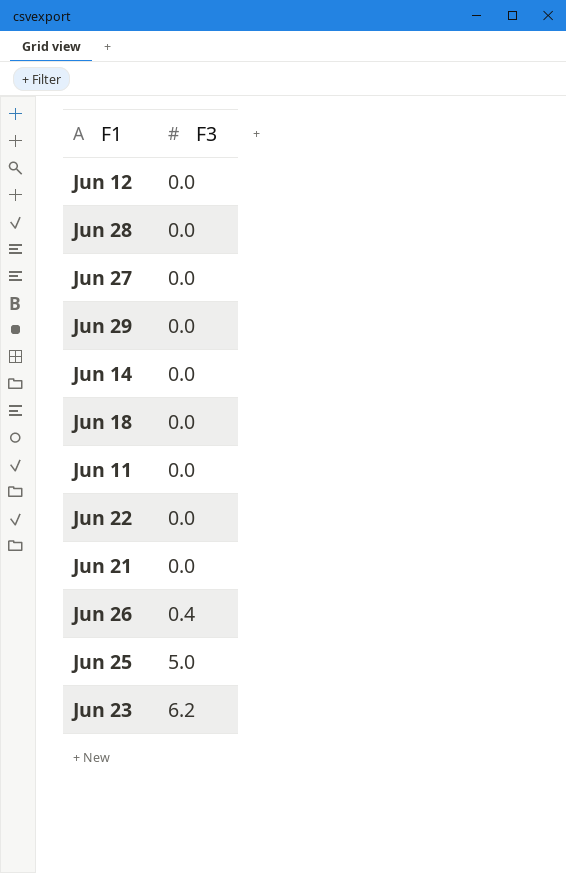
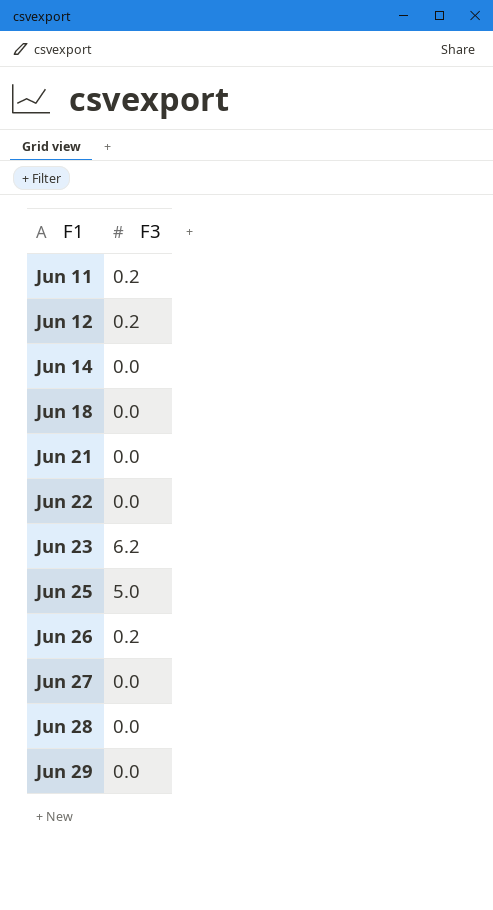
row order: F3 ascending -> F1 ascending
Jun 11 | F3: 0.0 -> 0.2
Jun 12 | F3: 0.0 -> 0.2
Jun 26 | F3: 0.4 -> 0.2

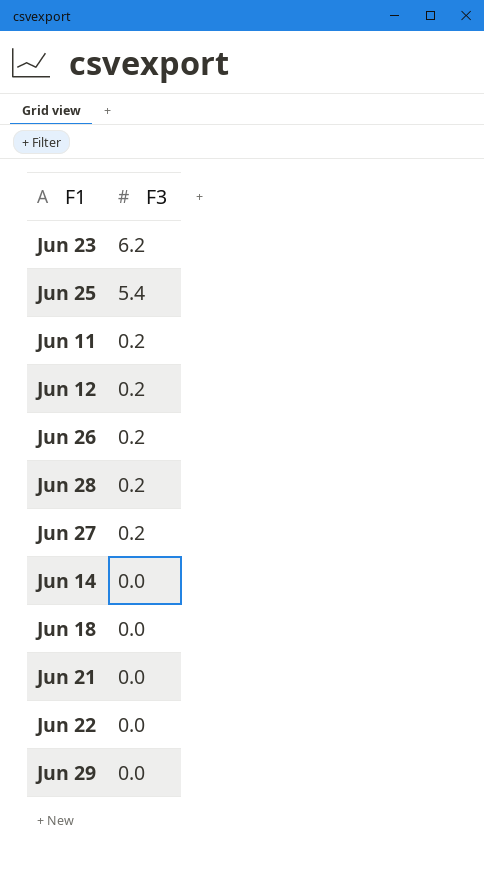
row order: F1 ascending -> F3 descending
Jun 25 | F3: 5.0 -> 5.4
Jun 28 | F3: 0.0 -> 0.2
Jun 27 | F3: 0.0 -> 0.2

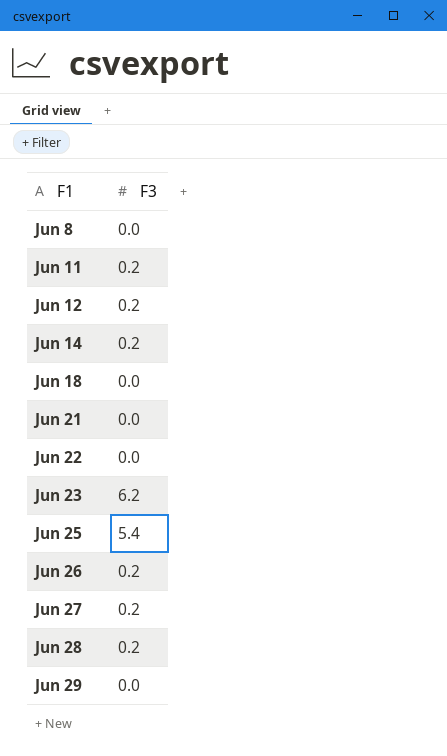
row order: F3 descending -> F1 ascending
row Jun 8: none -> 0.0
Jun 14 | F3: 0.0 -> 0.2

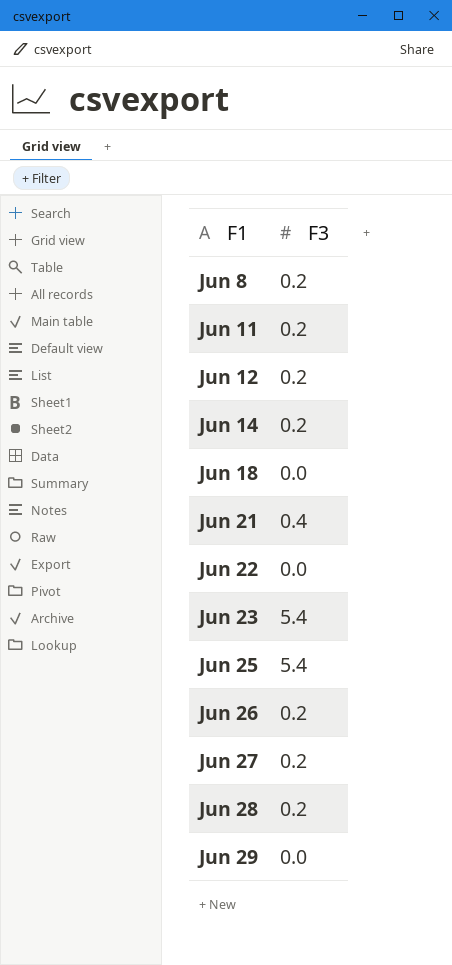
Jun 8 | F3: 0.0 -> 0.2
Jun 21 | F3: 0.0 -> 0.4
Jun 23 | F3: 6.2 -> 5.4

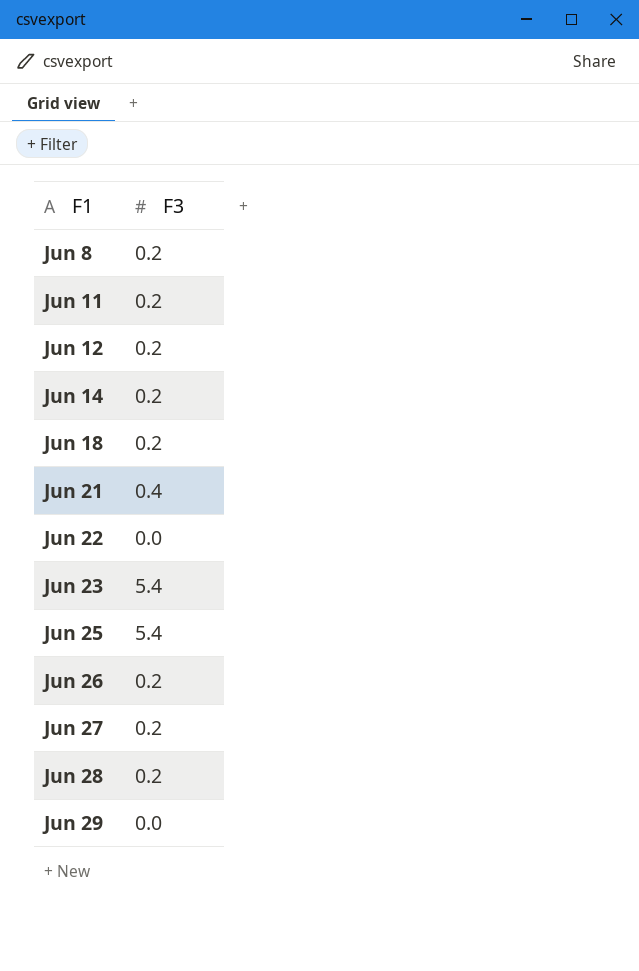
Jun 18 | F3: 0.0 -> 0.2

